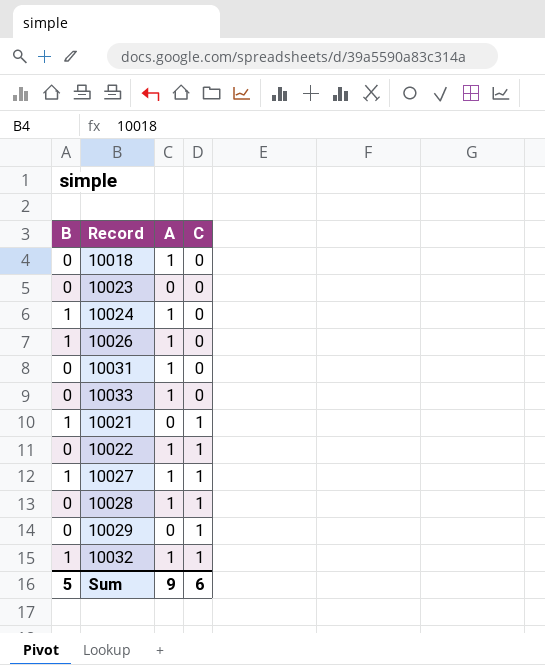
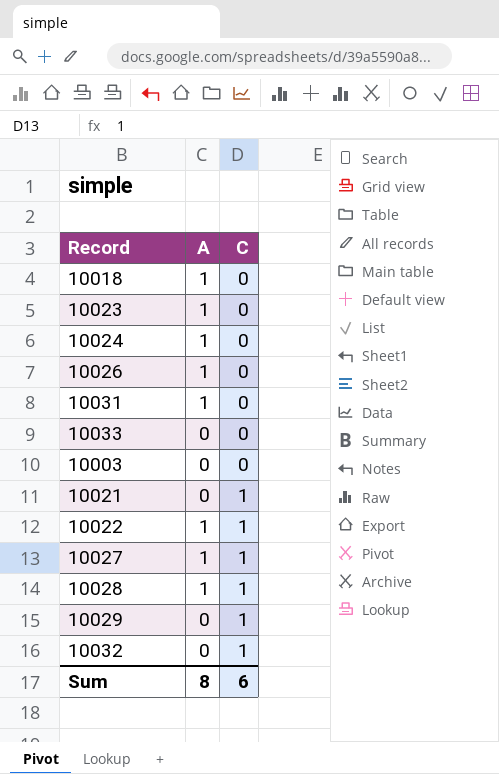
column B | position: 1 -> none
10023 | A: 0 -> 1
10033 | A: 1 -> 0
row 10003: none -> 0 | 0
10032 | A: 1 -> 0
Sum | A: 9 -> 8

